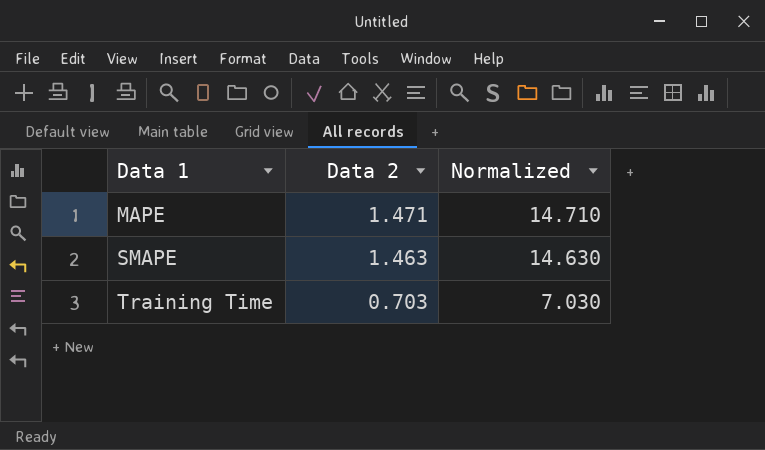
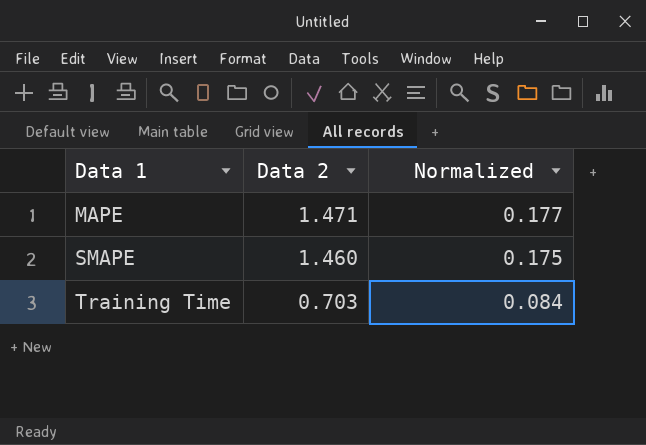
column Normalized | formula: [Data 2] * 10 -> [Data 2] * 0.12
SMAPE | Data 2: 1.463 -> 1.460

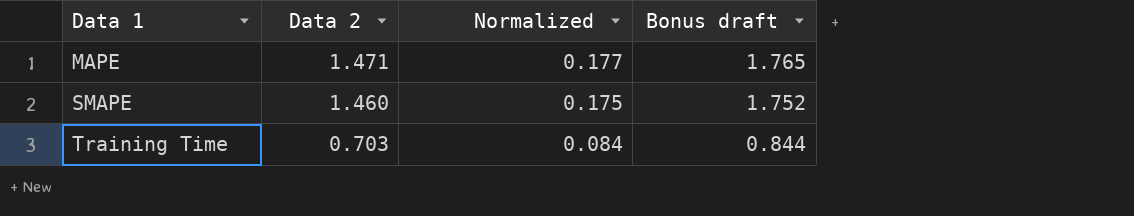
column Bonus draft | formula: none -> [Data 2] * 1.2

